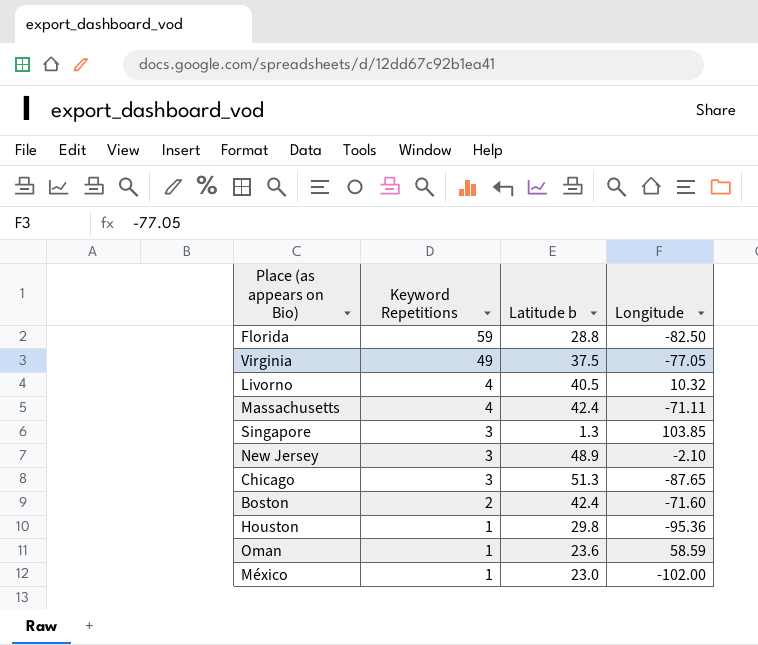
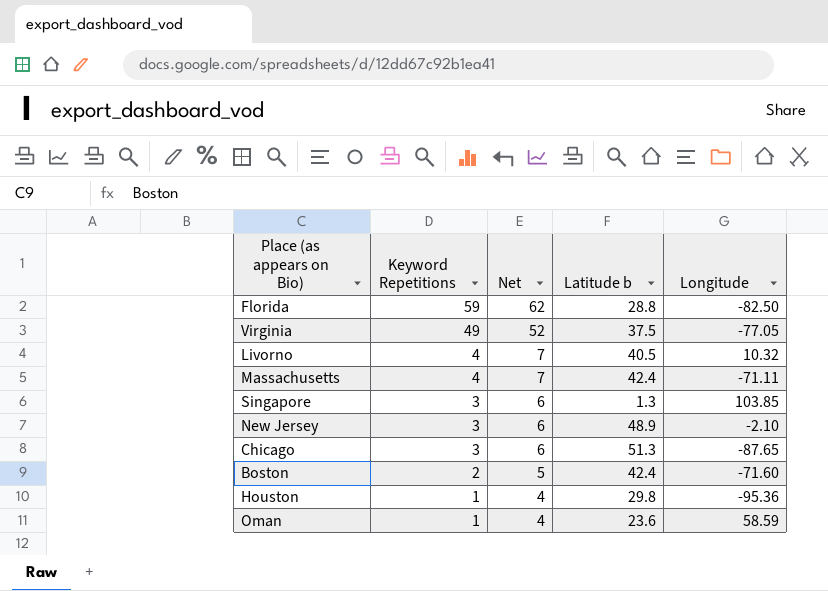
column Net | formula: none -> [Keyword Repetitions] + 3
row México: 1 | 23.0 | -102.00 -> none

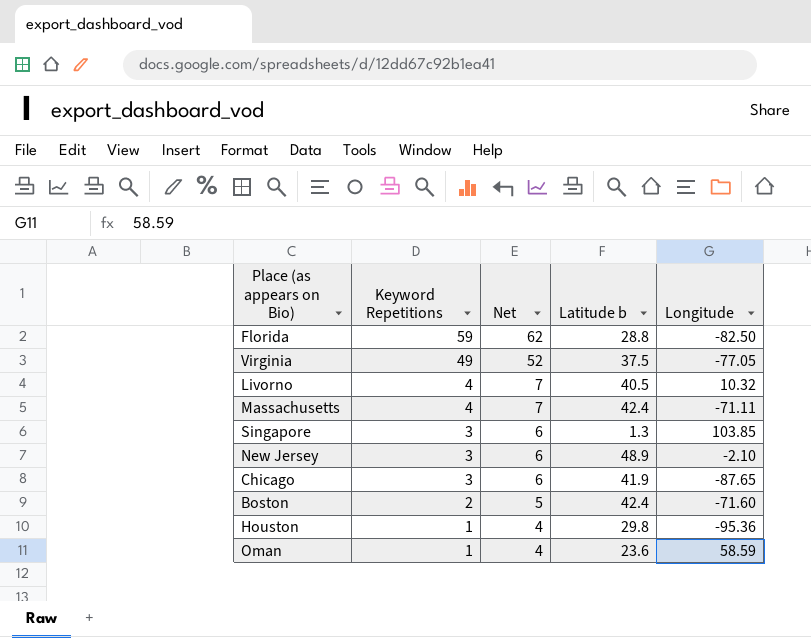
Chicago | Latitude b: 51.3 -> 41.9

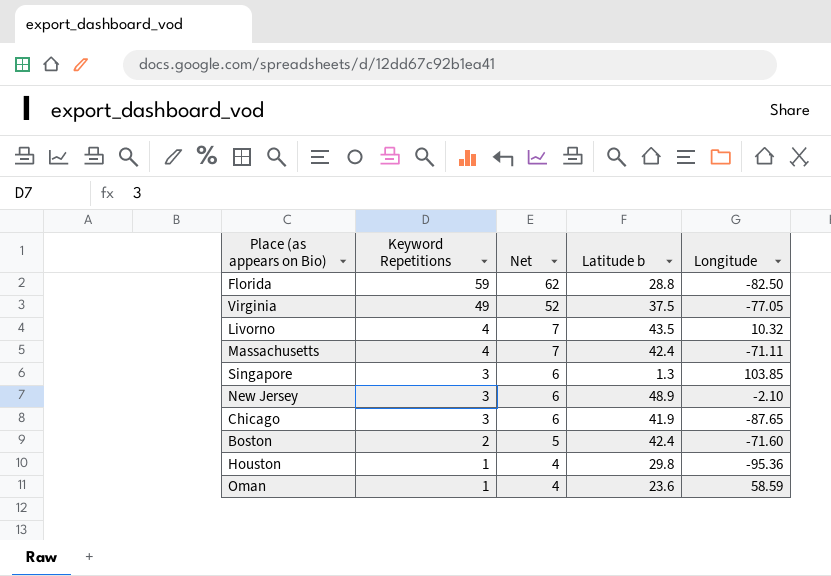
Livorno | Latitude b: 40.5 -> 43.5

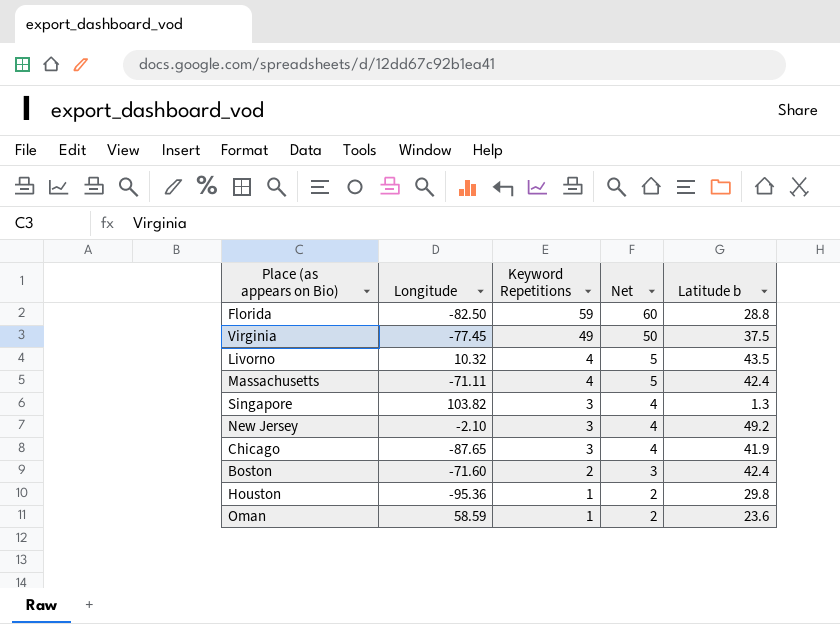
column Longitude | position: 5 -> 2
column Net | formula: [Keyword Repetitions] + 3 -> [Keyword Repetitions] + 1
Virginia | Longitude: -77.05 -> -77.45
Singapore | Longitude: 103.85 -> 103.82
New Jersey | Latitude b: 48.9 -> 49.2

